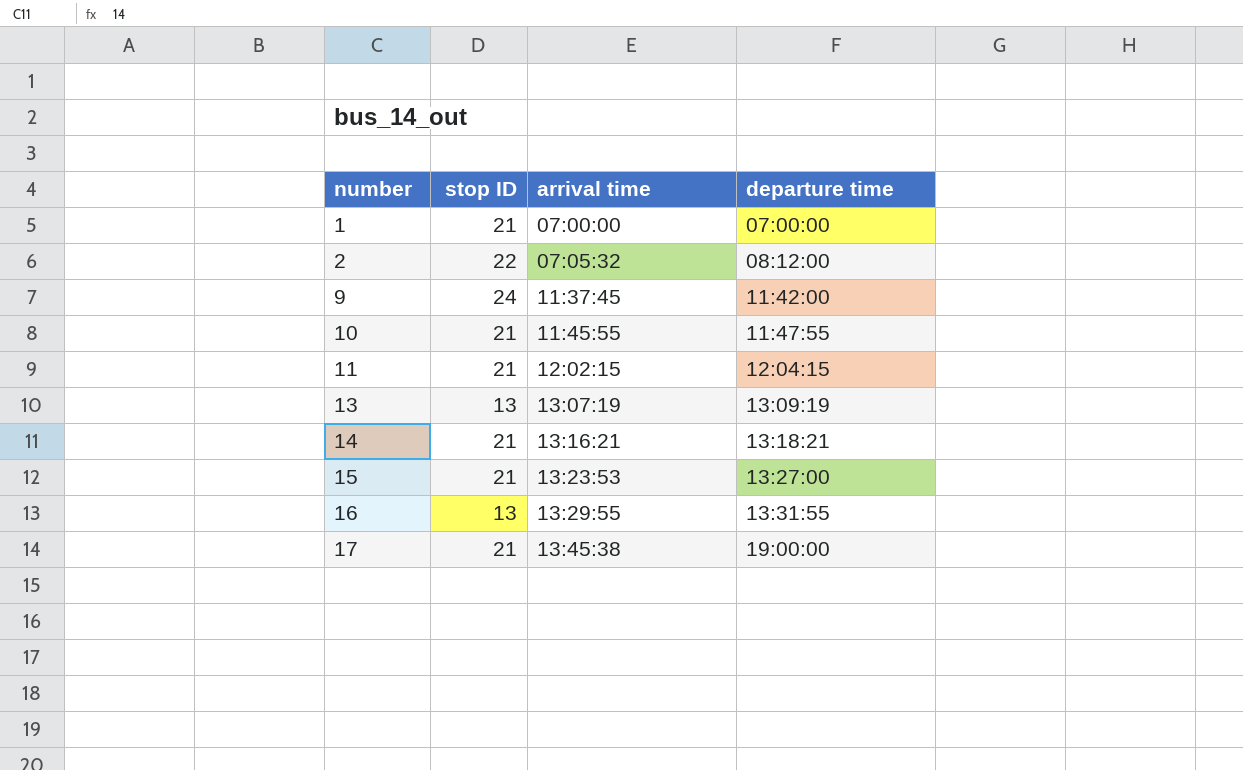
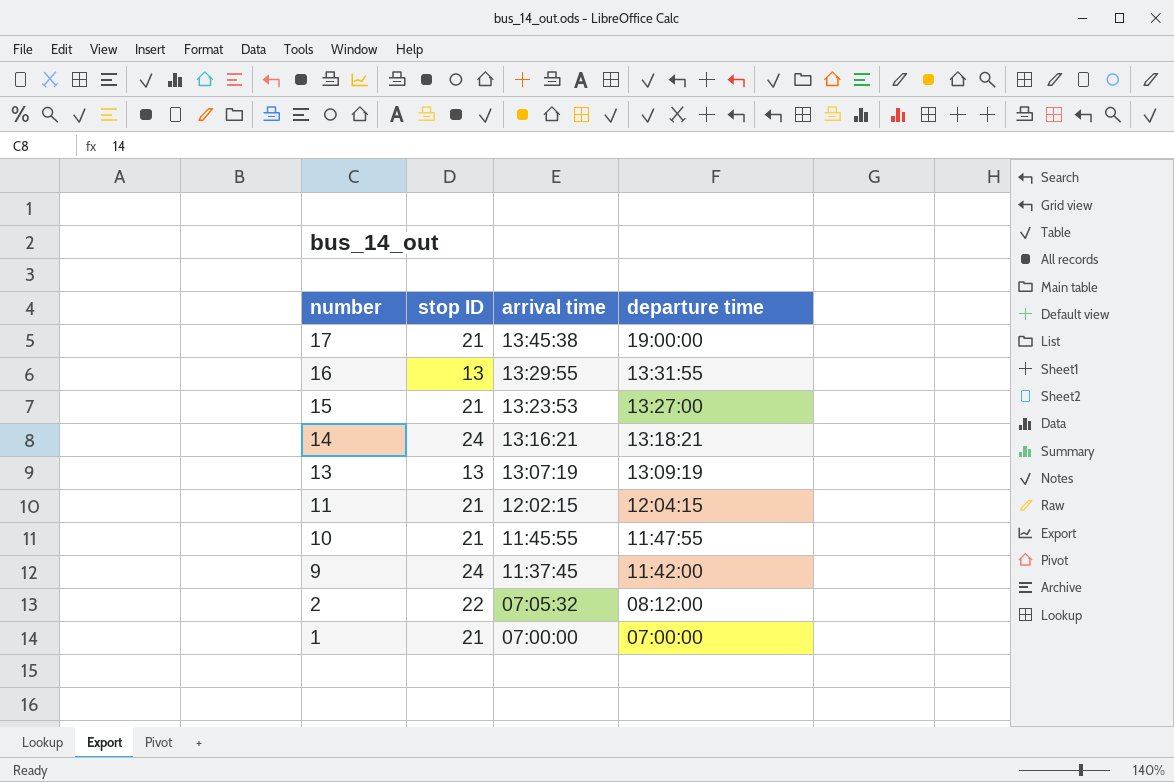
row order: number ascending -> number descending
14 | stop ID: 21 -> 24

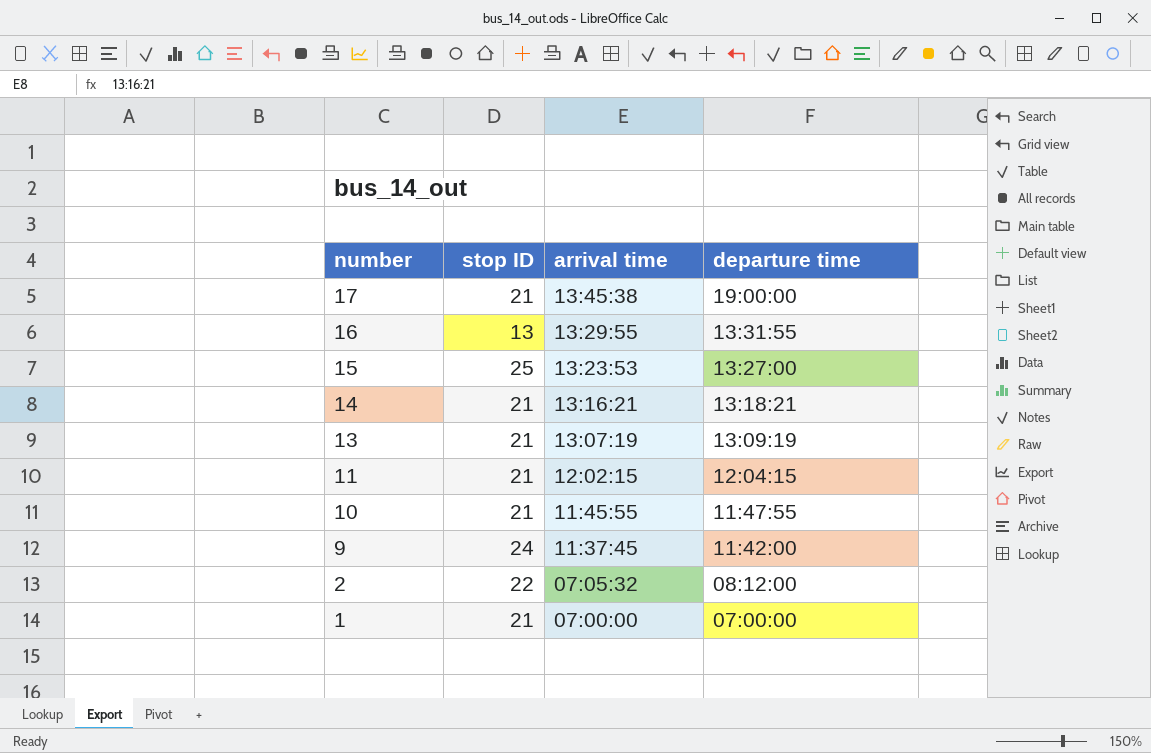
15 | stop ID: 21 -> 25
14 | stop ID: 24 -> 21
13 | stop ID: 13 -> 21

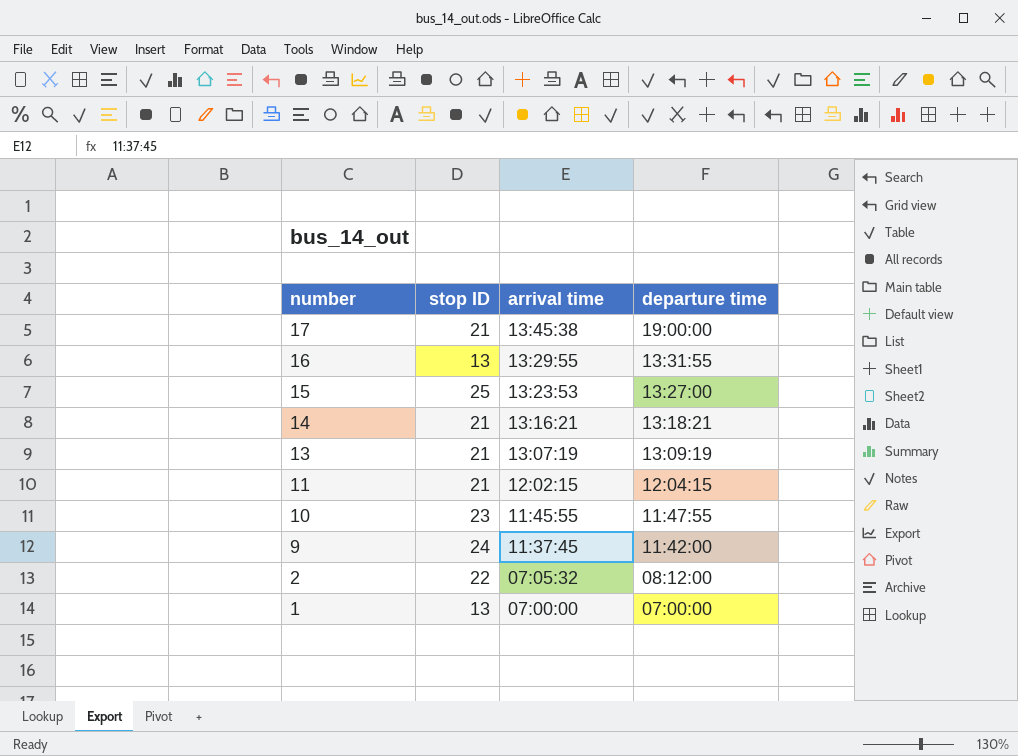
10 | stop ID: 21 -> 23
1 | stop ID: 21 -> 13

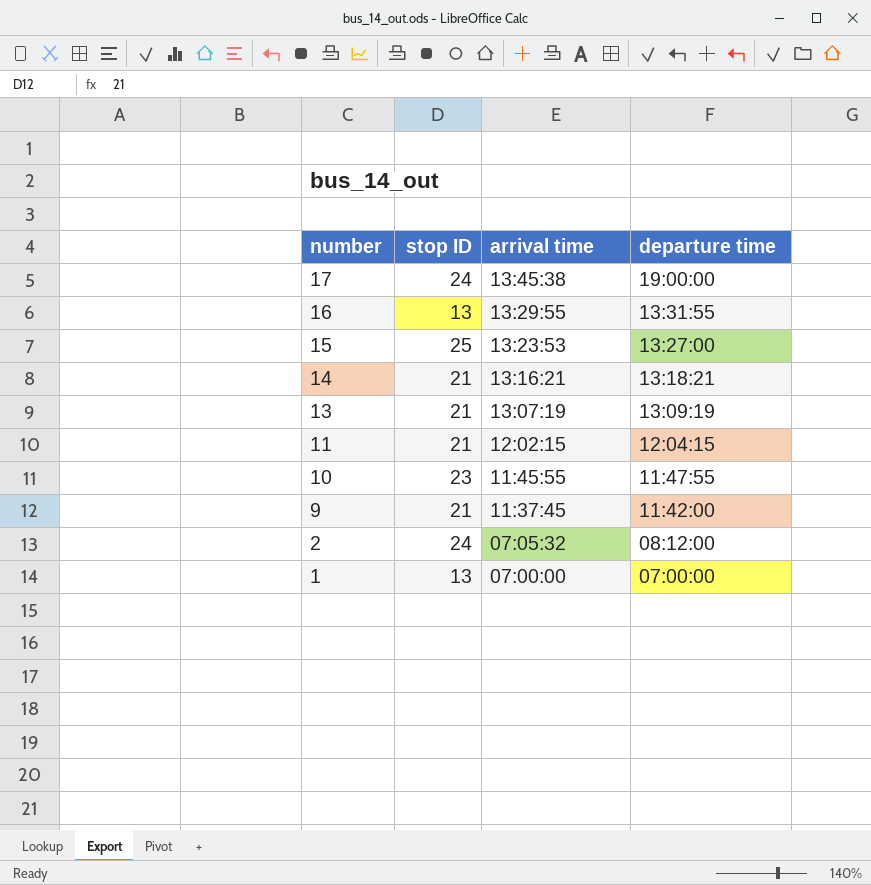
17 | stop ID: 21 -> 24
9 | stop ID: 24 -> 21
2 | stop ID: 22 -> 24

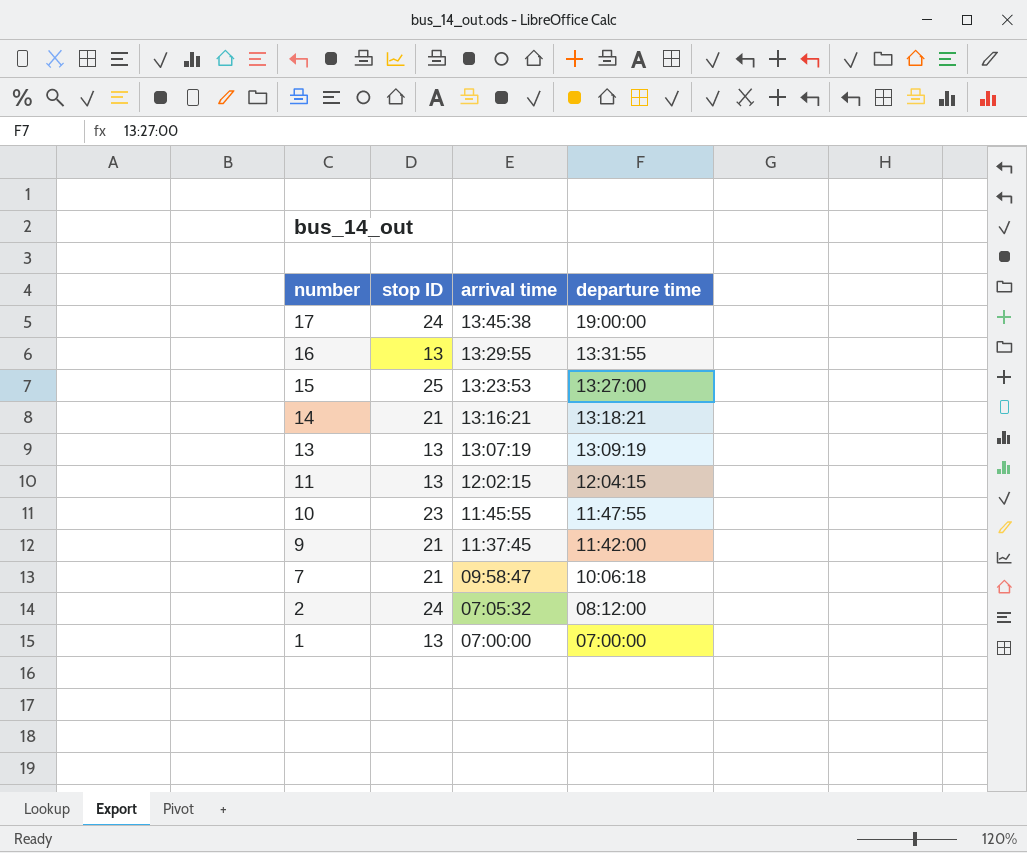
13 | stop ID: 21 -> 13
11 | stop ID: 21 -> 13
row 7: none -> 21 | 09:58:47 | 10:06:18

